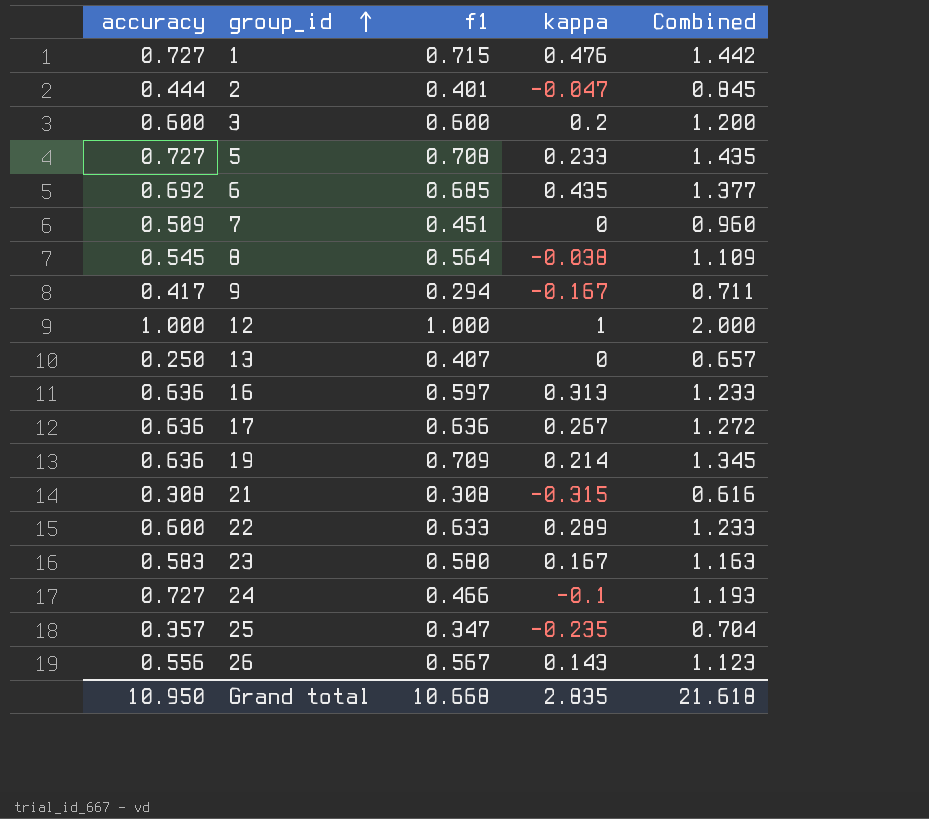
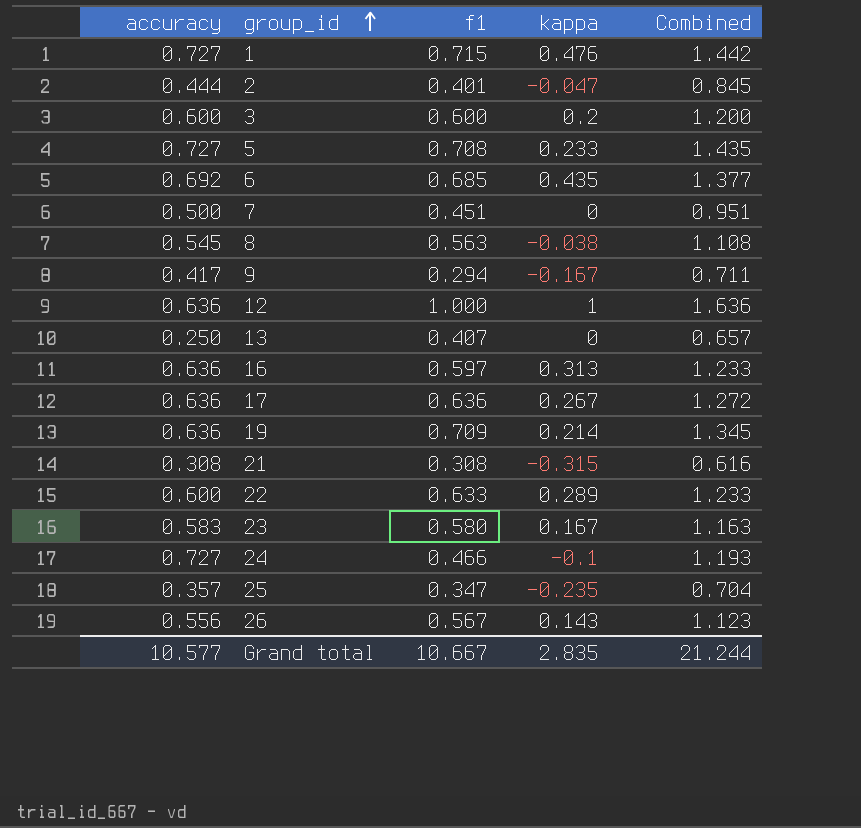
7 | accuracy: 0.509 -> 0.500
7 | Combined: 0.960 -> 0.951
8 | f1: 0.564 -> 0.563
8 | Combined: 1.109 -> 1.108
12 | accuracy: 1.000 -> 0.636
12 | Combined: 2.000 -> 1.636
Grand total | accuracy: 10.950 -> 10.577
Grand total | f1: 10.668 -> 10.667
Grand total | Combined: 21.618 -> 21.244

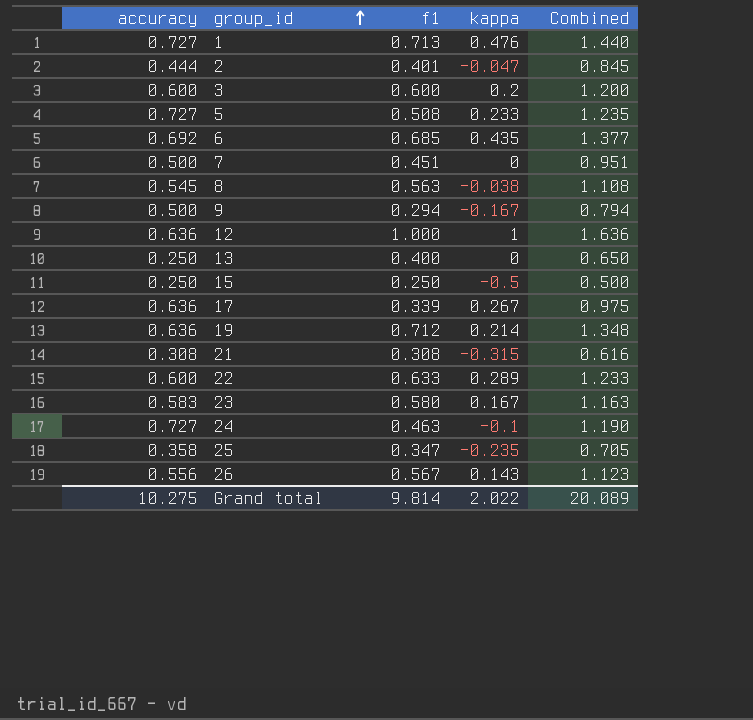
row 16: 0.636 | 0.597 | 0.313 | 1.233 -> none
1 | f1: 0.715 -> 0.713
1 | Combined: 1.442 -> 1.440
5 | f1: 0.708 -> 0.508
5 | Combined: 1.435 -> 1.235
9 | accuracy: 0.417 -> 0.500
9 | Combined: 0.711 -> 0.794
13 | f1: 0.407 -> 0.400
13 | Combined: 0.657 -> 0.650
row 15: none -> 0.250 | 0.250 | -0.5 | 0.500
17 | f1: 0.636 -> 0.339
17 | Combined: 1.272 -> 0.975
19 | f1: 0.709 -> 0.712
19 | Combined: 1.345 -> 1.348
24 | f1: 0.466 -> 0.463
24 | Combined: 1.193 -> 1.190
25 | accuracy: 0.357 -> 0.358
25 | Combined: 0.704 -> 0.705
Grand total | accuracy: 10.577 -> 10.275
Grand total | f1: 10.667 -> 9.814
Grand total | kappa: 2.835 -> 2.022
Grand total | Combined: 21.244 -> 20.089

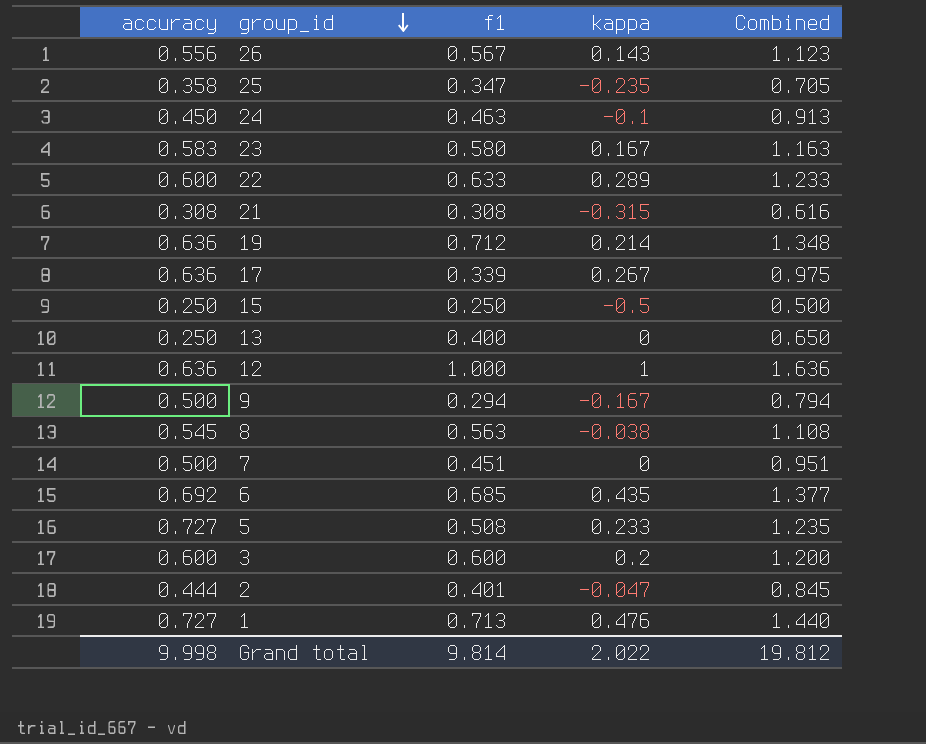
row order: group_id ascending -> group_id descending
24 | accuracy: 0.727 -> 0.450
24 | Combined: 1.190 -> 0.913
Grand total | accuracy: 10.275 -> 9.998
Grand total | Combined: 20.089 -> 19.812

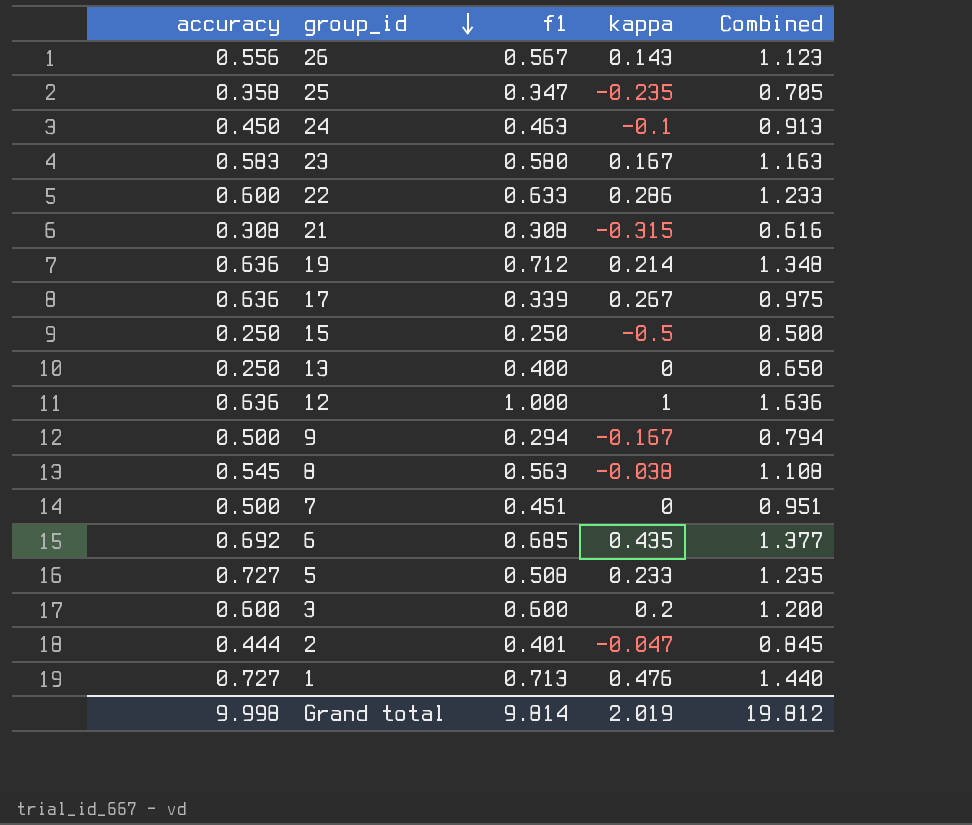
22 | kappa: 0.289 -> 0.286
Grand total | kappa: 2.022 -> 2.019

